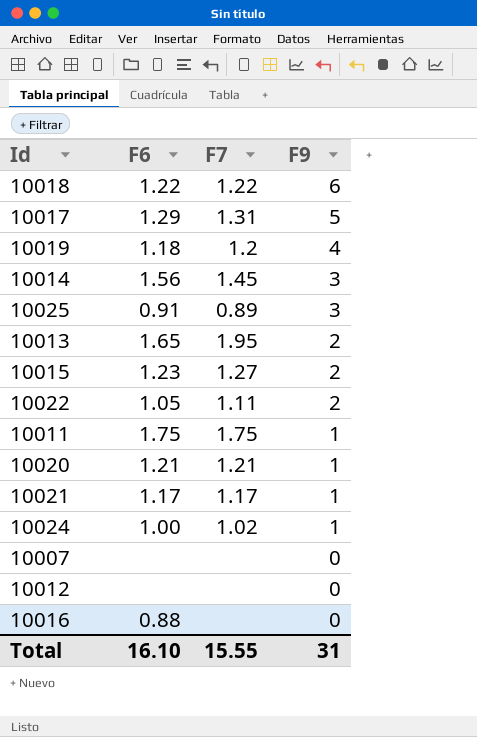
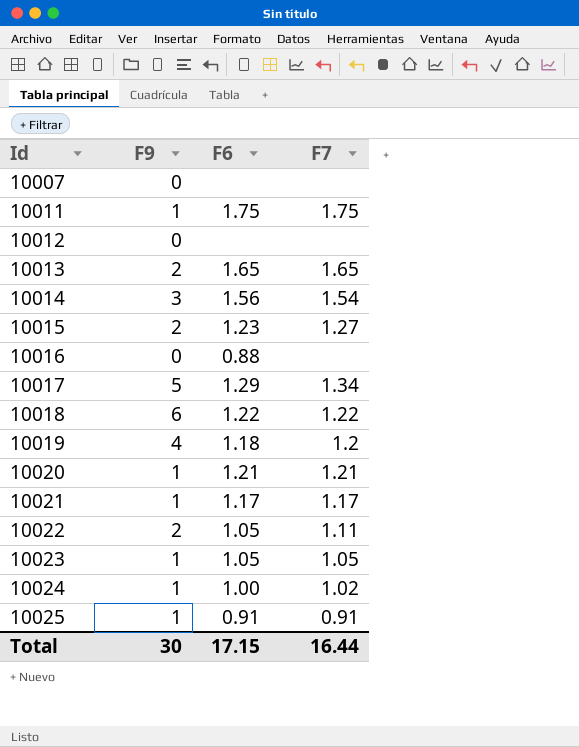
row order: F9 descending -> Id ascending
column F9 | position: 4 -> 2
10013 | F7: 1.95 -> 1.65
10014 | F7: 1.45 -> 1.54
10017 | F7: 1.31 -> 1.34
row 10023: none -> 1 | 1.05 | 1.05
10025 | F9: 3 -> 1
10025 | F7: 0.89 -> 0.91
Total | F9: 31 -> 30
Total | F6: 16.10 -> 17.15
Total | F7: 15.55 -> 16.44

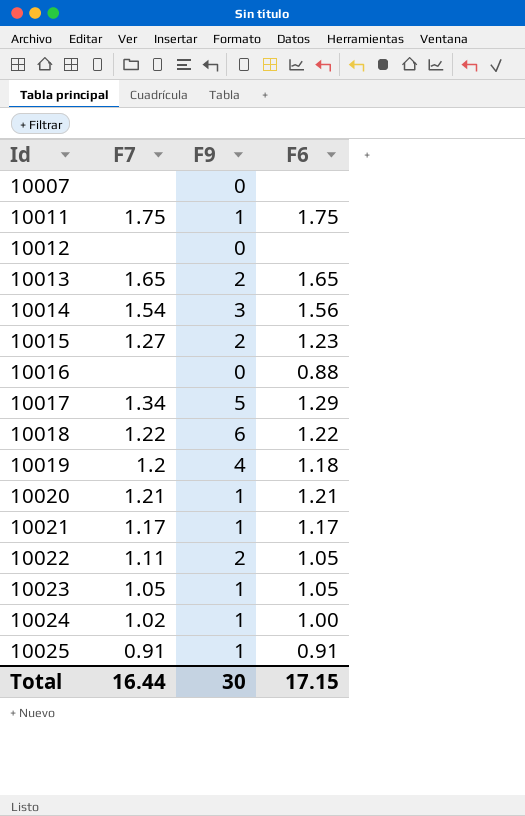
column F7 | position: 4 -> 2

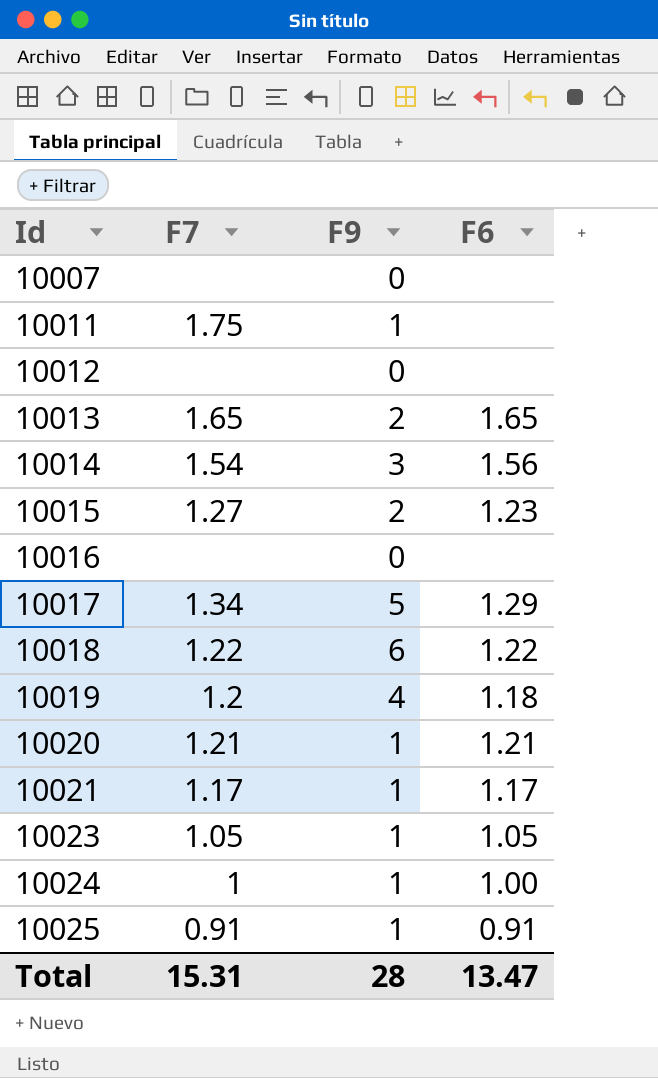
row 10022: 1.11 | 2 | 1.05 -> none
10011 | F6: 1.75 -> none
10016 | F6: 0.88 -> none
10024 | F7: 1.02 -> 1
Total | F7: 16.44 -> 15.31
Total | F9: 30 -> 28
Total | F6: 17.15 -> 13.47

